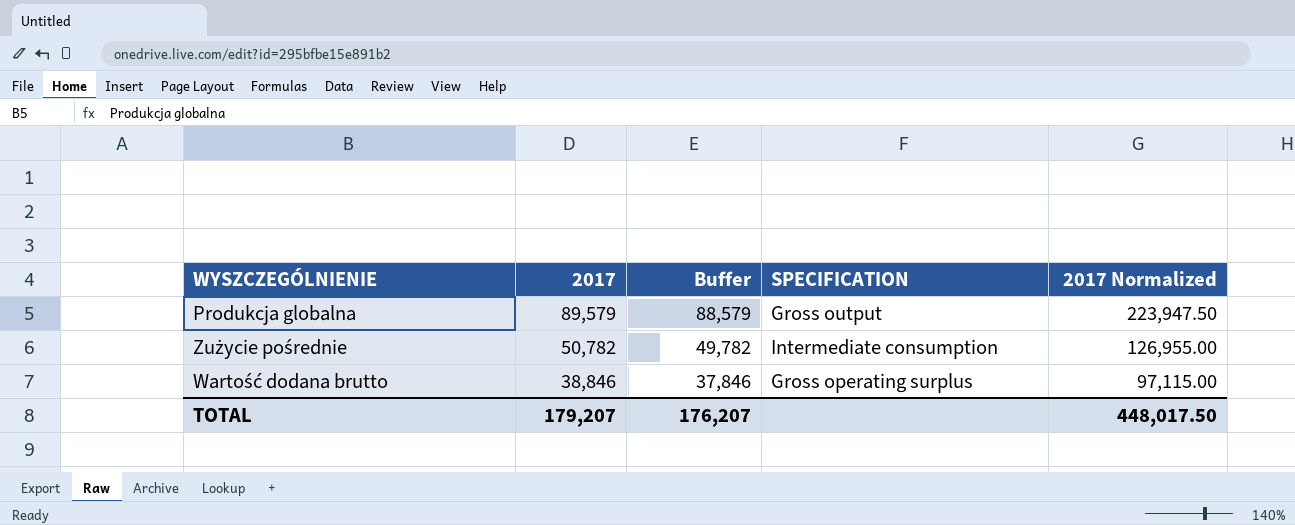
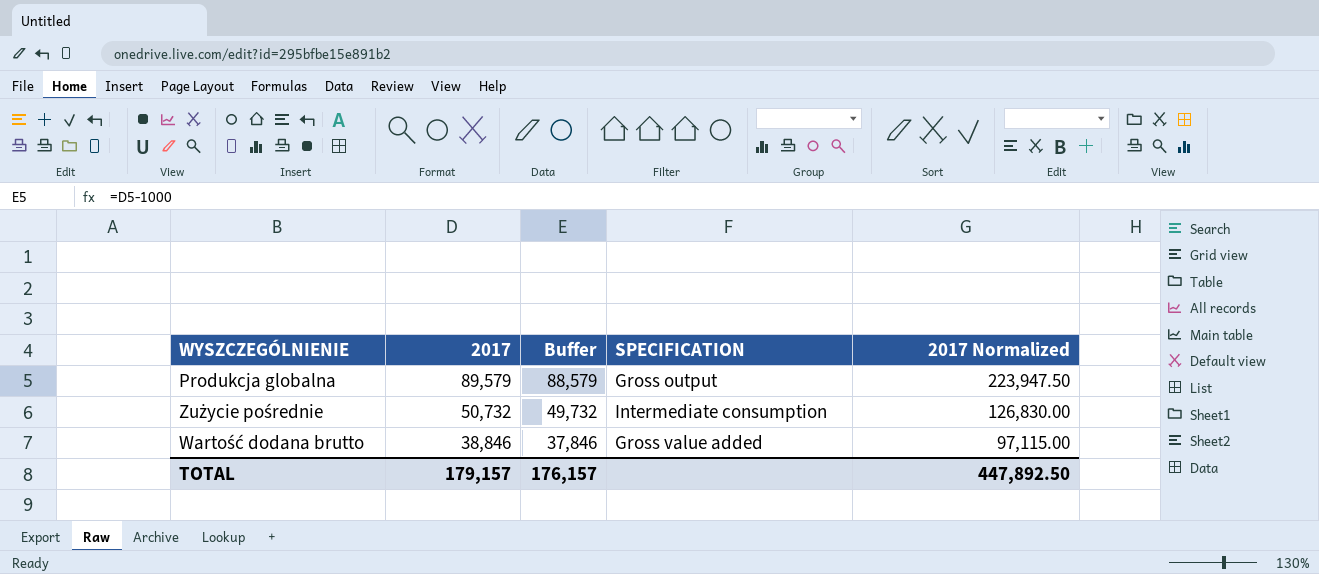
Zużycie pośrednie | 2017: 50,782 -> 50,732
Zużycie pośrednie | Buffer: 49,782 -> 49,732
Zużycie pośrednie | 2017 Normalized: 126,955.00 -> 126,830.00
Wartość dodana brutto | SPECIFICATION: Gross operating surplus -> Gross value added
TOTAL | 2017: 179,207 -> 179,157
TOTAL | Buffer: 176,207 -> 176,157
TOTAL | 2017 Normalized: 448,017.50 -> 447,892.50

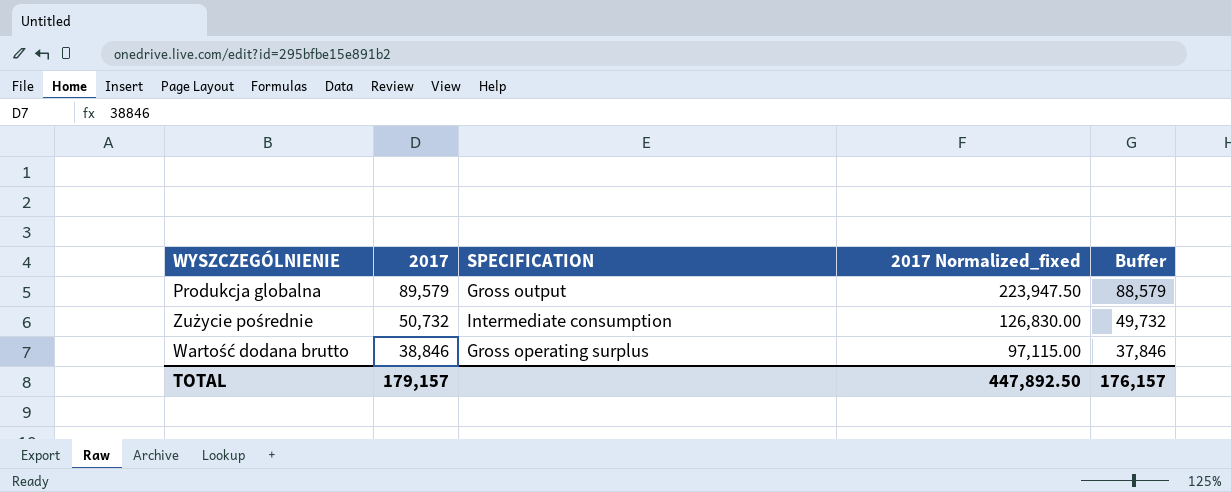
column name: 2017 Normalized -> 2017 Normalized_fixed
column Buffer | position: 3 -> 5
Wartość dodana brutto | SPECIFICATION: Gross value added -> Gross operating surplus

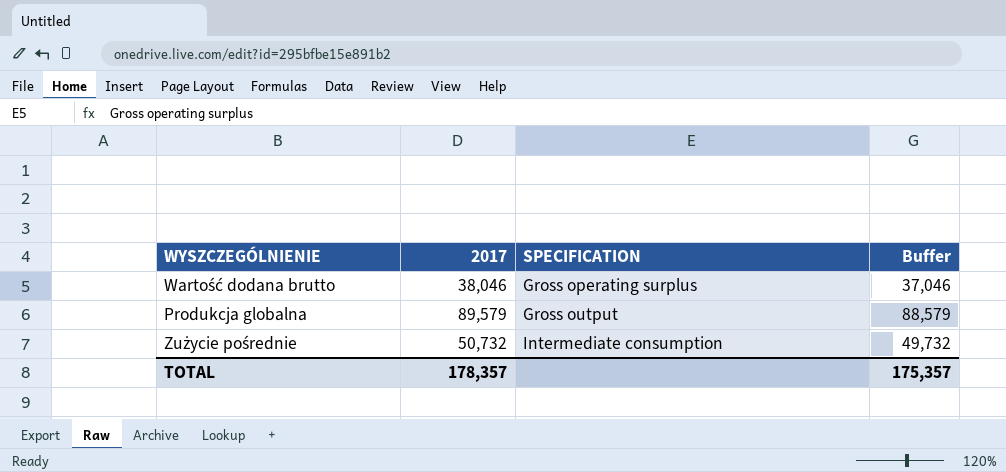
row order: 2017 descending -> SPECIFICATION ascending
column 2017 Normalized_fixed | formula: [2017] * 2.5 -> none
Wartość dodana brutto | 2017: 38,846 -> 38,046
Wartość dodana brutto | Buffer: 37,846 -> 37,046
TOTAL | 2017: 179,157 -> 178,357
TOTAL | Buffer: 176,157 -> 175,357

